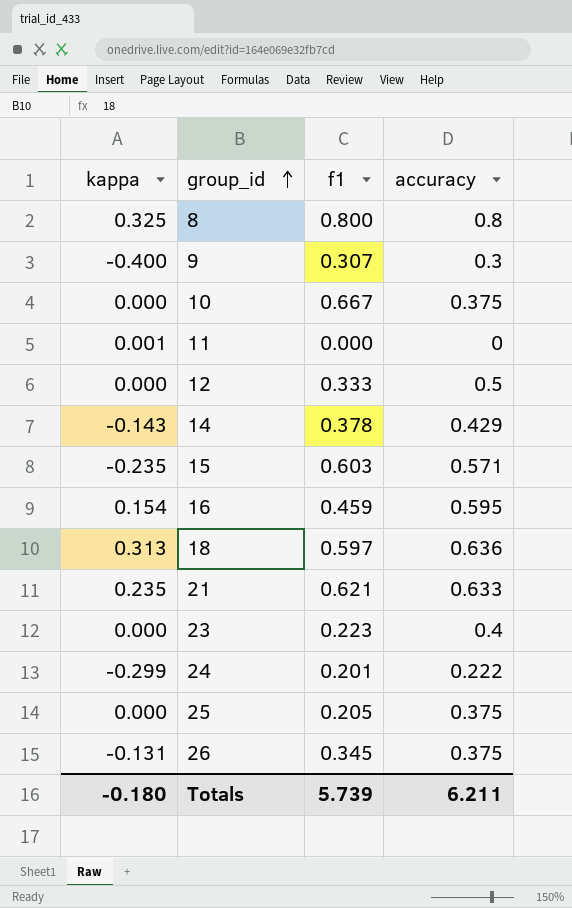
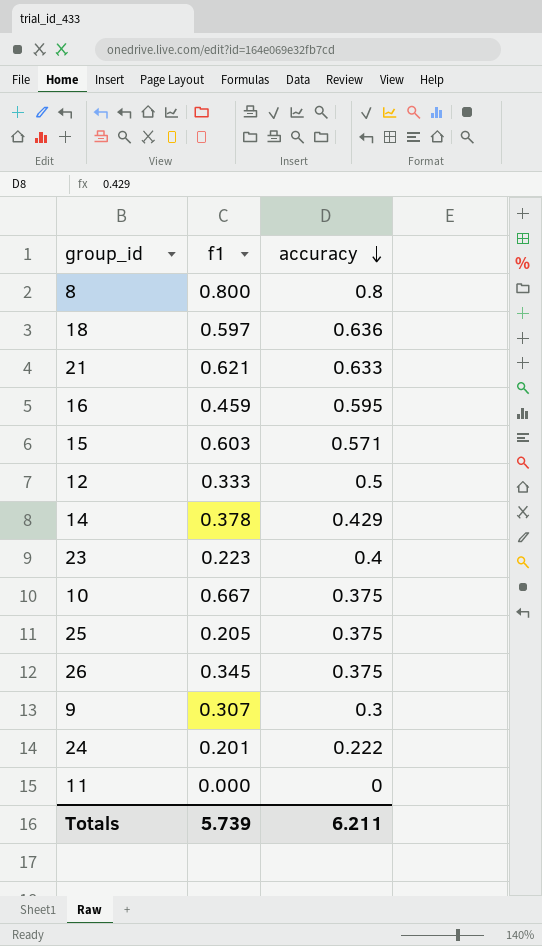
row order: group_id ascending -> accuracy descending
column kappa | position: 1 -> none

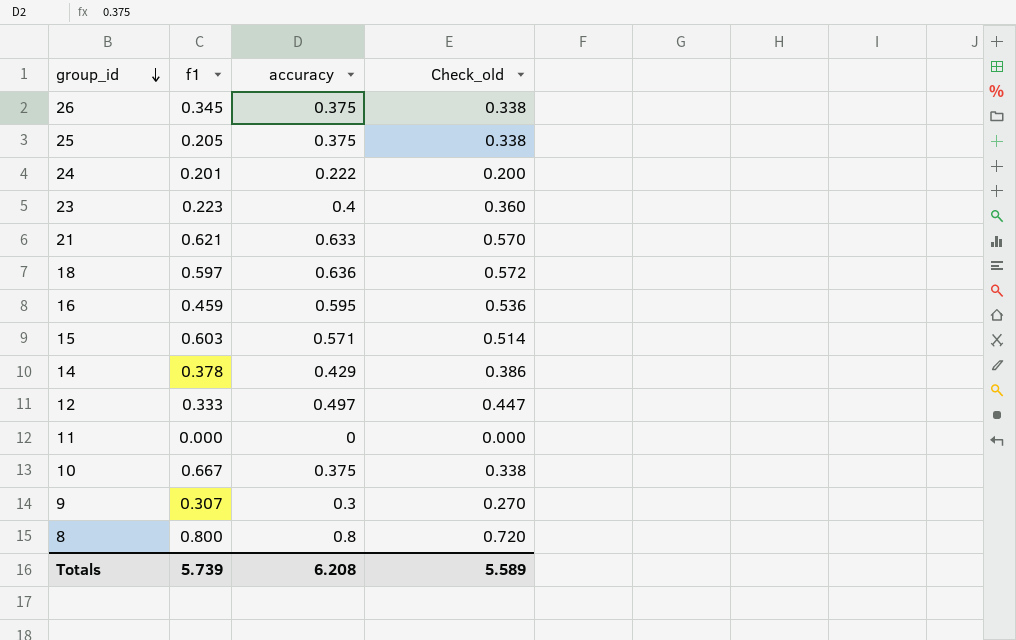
row order: accuracy descending -> group_id descending
column Check_old | formula: none -> [accuracy] * 0.9
12 | accuracy: 0.5 -> 0.497
Totals | accuracy: 6.211 -> 6.208

